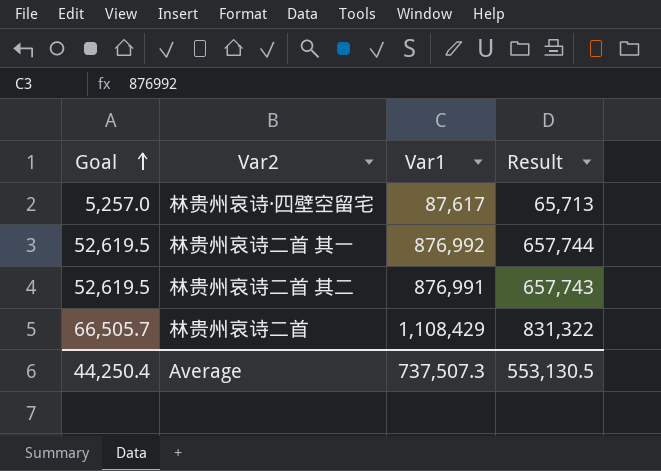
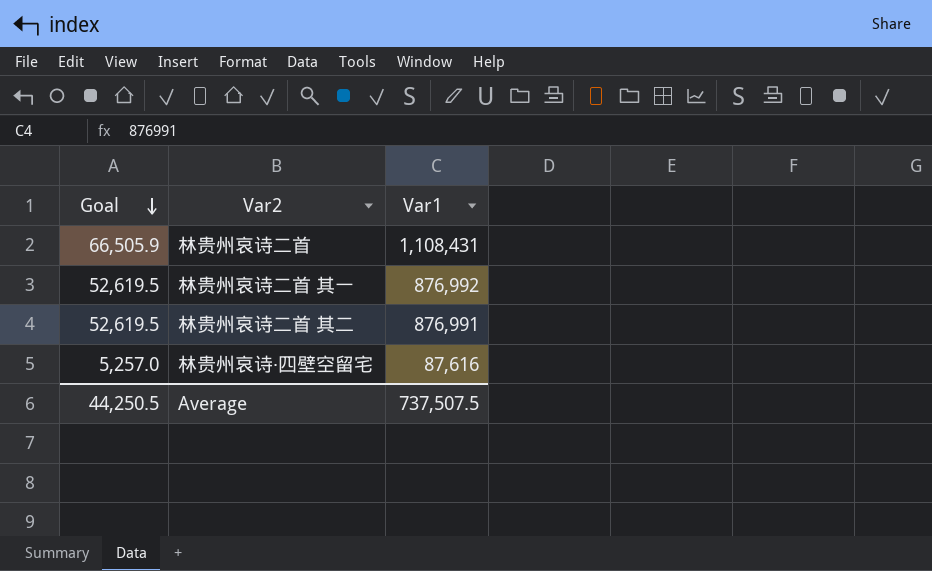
row order: Goal ascending -> Goal descending
column Result | formula: [Var1] * 0.75 -> none
林贵州哀诗二首 | Goal: 66,505.7 -> 66,505.9
林贵州哀诗二首 | Var1: 1,108,429 -> 1,108,431
林贵州哀诗·四壁空留宅 | Var1: 87,617 -> 87,616
Average | Goal: 44,250.4 -> 44,250.5
Average | Var1: 737,507.3 -> 737,507.5

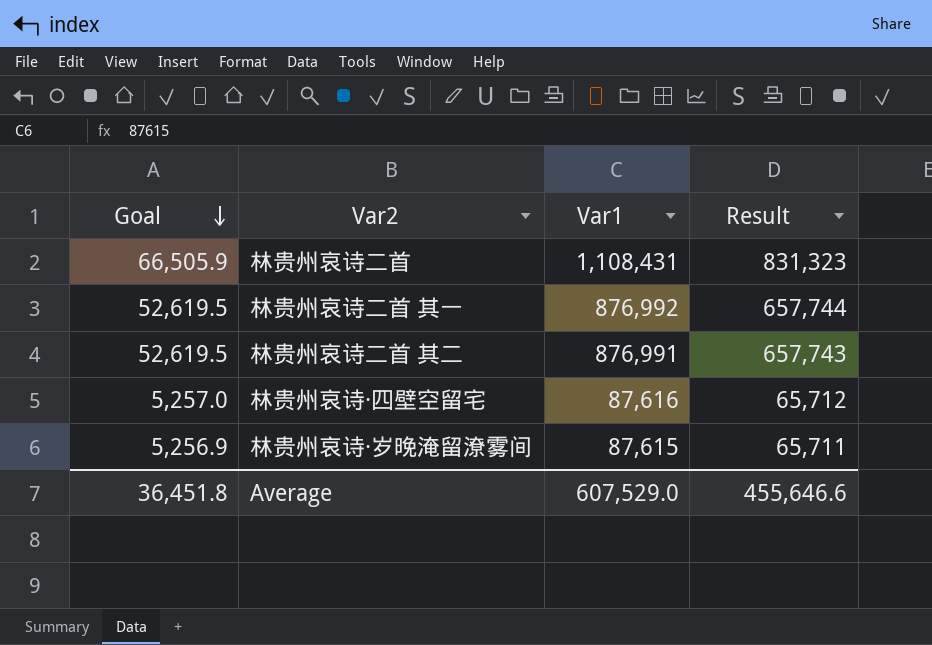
column Result | formula: none -> [Var1] * 0.75
row 林贵州哀诗·岁晚淹留潦雾间: none -> 5,256.9 | 87,615 | 65,711
Average | Goal: 44,250.5 -> 36,451.8
Average | Var1: 737,507.5 -> 607,529.0

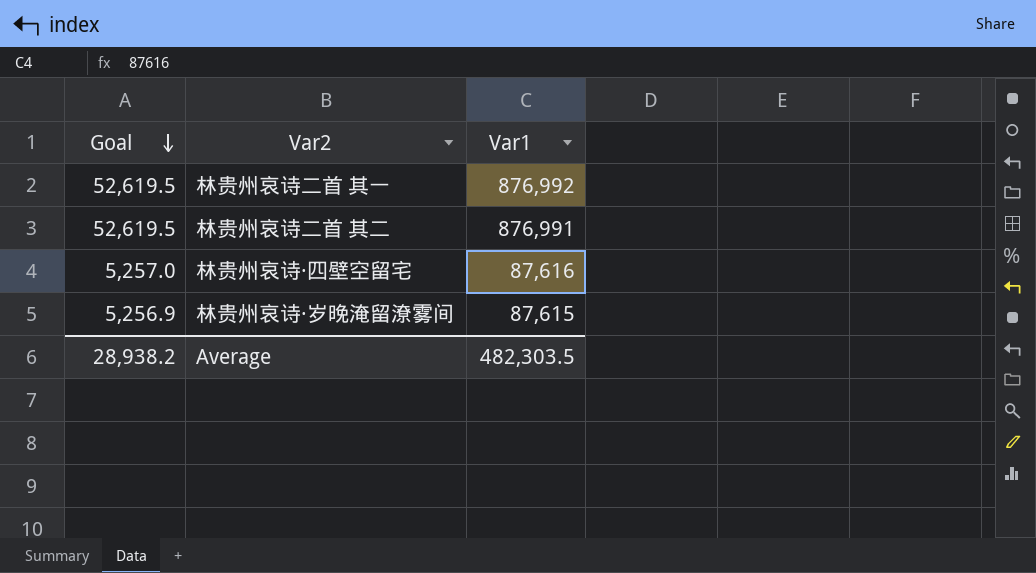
column Result | formula: [Var1] * 0.75 -> none
row 林贵州哀诗二首: 66,505.9 | 1,108,431 | 831,323 -> none
Average | Goal: 36,451.8 -> 28,938.2
Average | Var1: 607,529.0 -> 482,303.5

